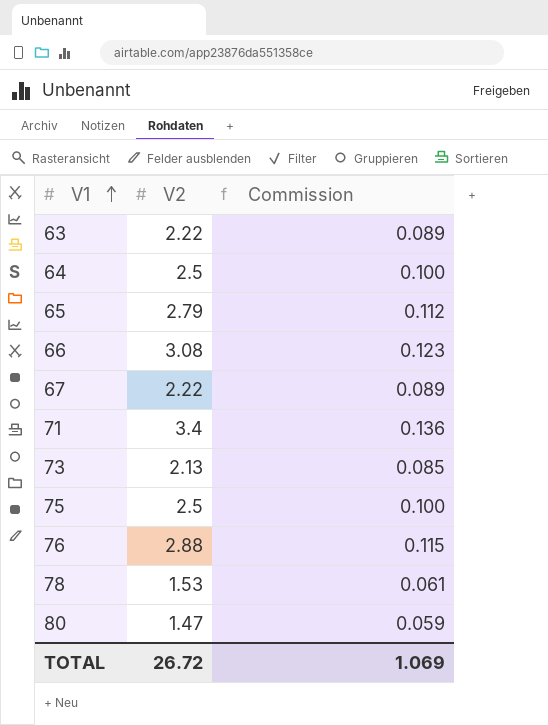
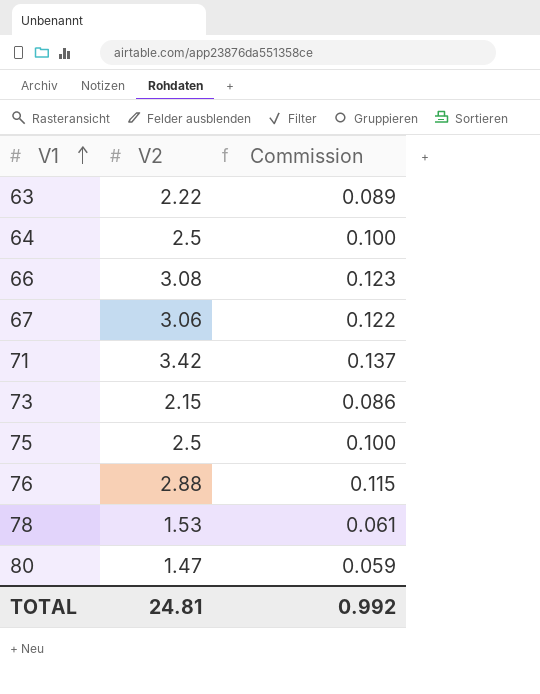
row 65: 2.79 | 0.112 -> none
67 | V2: 2.22 -> 3.06
67 | Commission: 0.089 -> 0.122
71 | V2: 3.4 -> 3.42
71 | Commission: 0.136 -> 0.137
73 | V2: 2.13 -> 2.15
73 | Commission: 0.085 -> 0.086
TOTAL | V2: 26.72 -> 24.81
TOTAL | Commission: 1.069 -> 0.992

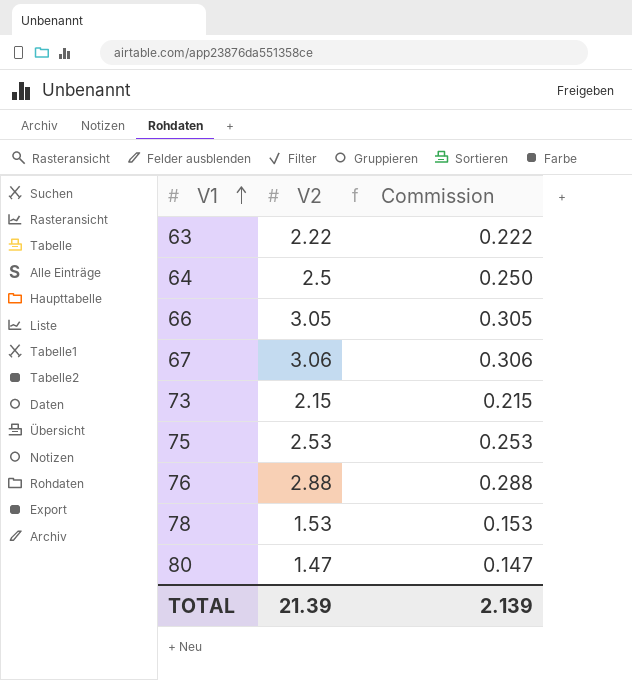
column Commission | formula: [V2] * 0.04 -> [V2] * 0.1
row 71: 3.42 | 0.137 -> none
66 | V2: 3.08 -> 3.05
75 | V2: 2.5 -> 2.53
TOTAL | V2: 24.81 -> 21.39
TOTAL | Commission: 0.992 -> 2.139

